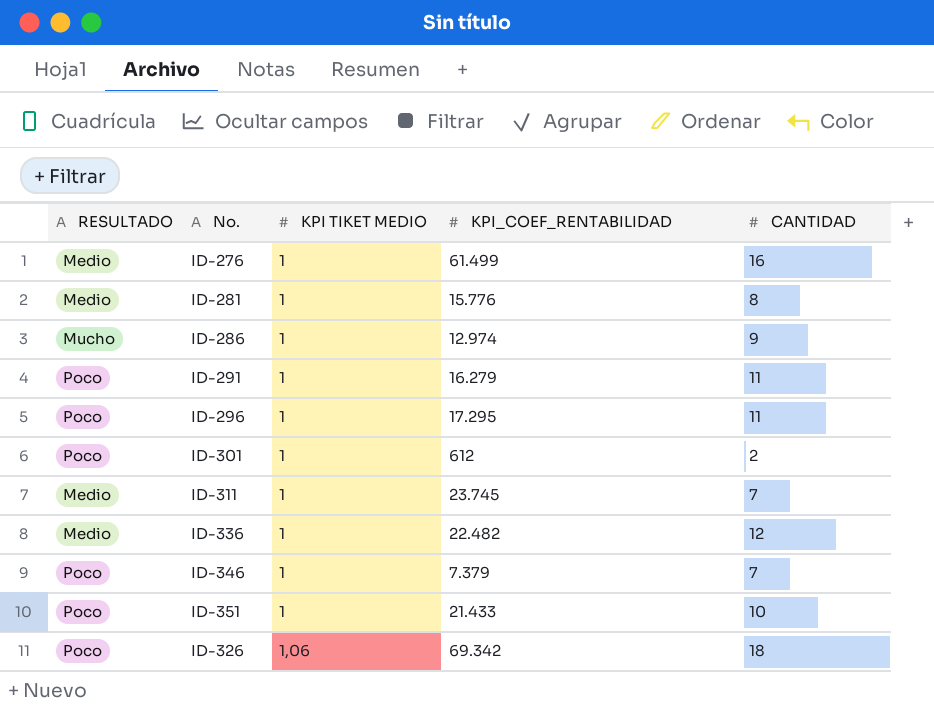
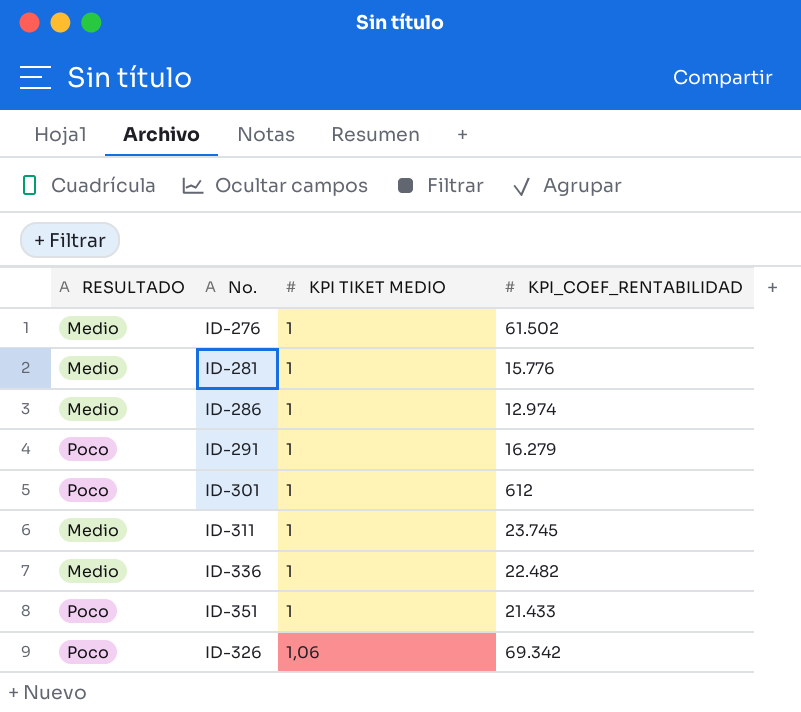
column CANTIDAD | position: 5 -> none
row ID-296: Poco | 1 | 17.295 | 11 -> none
row ID-346: Poco | 1 | 7.379 | 7 -> none
ID-276 | KPI_COEF_RENTABILIDAD: 61.499 -> 61.502
ID-286 | RESULTADO: Mucho -> Medio

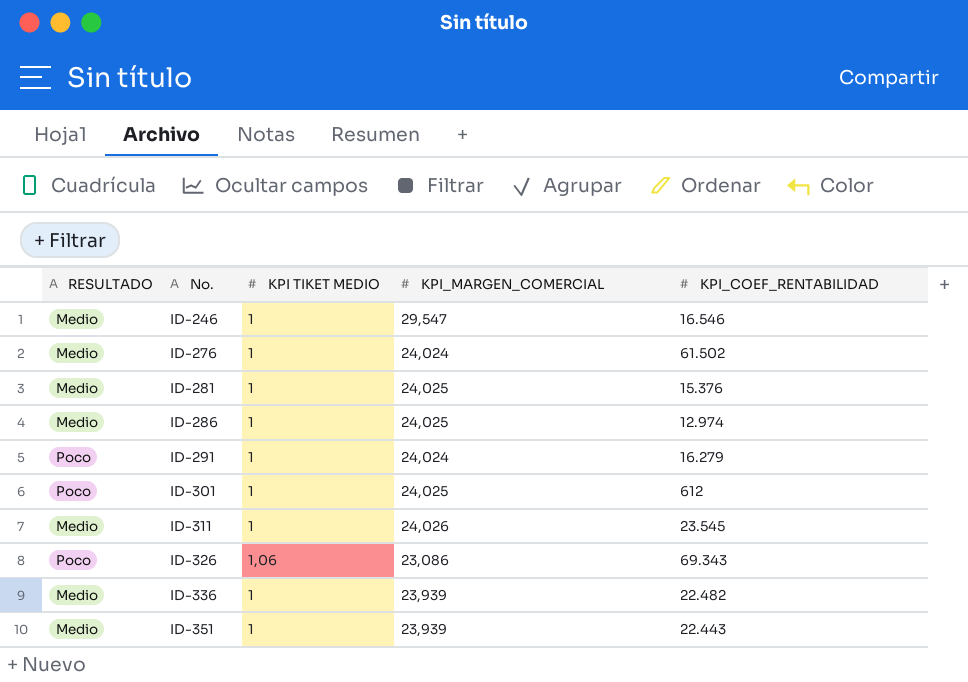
row order: KPI TIKET MEDIO ascending -> No. ascending
column KPI_MARGEN_COMERCIAL | position: none -> 4
row ID-246: none -> Medio | 1 | 29,547 | 16.546
ID-281 | KPI_COEF_RENTABILIDAD: 15.776 -> 15.376
ID-311 | KPI_COEF_RENTABILIDAD: 23.745 -> 23.545
ID-326 | KPI_COEF_RENTABILIDAD: 69.342 -> 69.343
ID-351 | RESULTADO: Poco -> Medio
ID-351 | KPI_COEF_RENTABILIDAD: 21.433 -> 22.443

